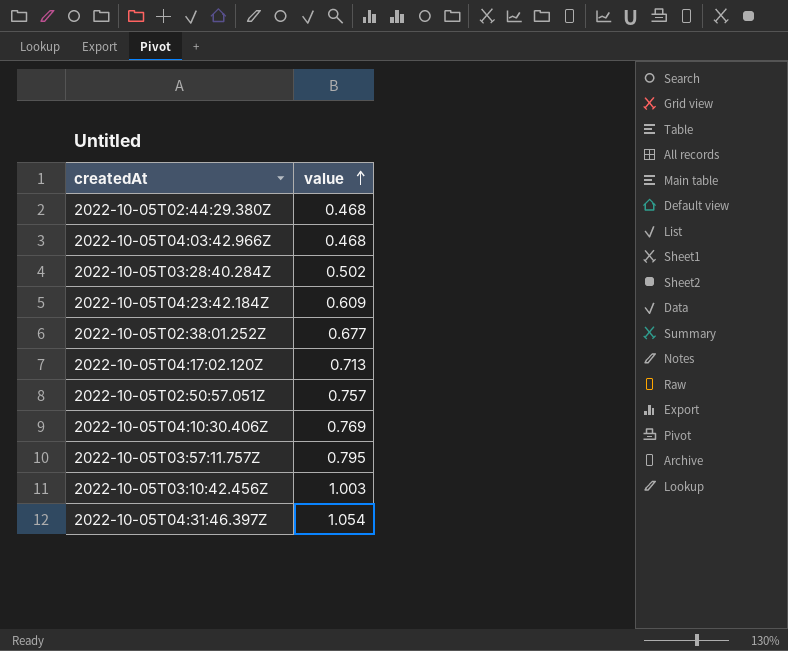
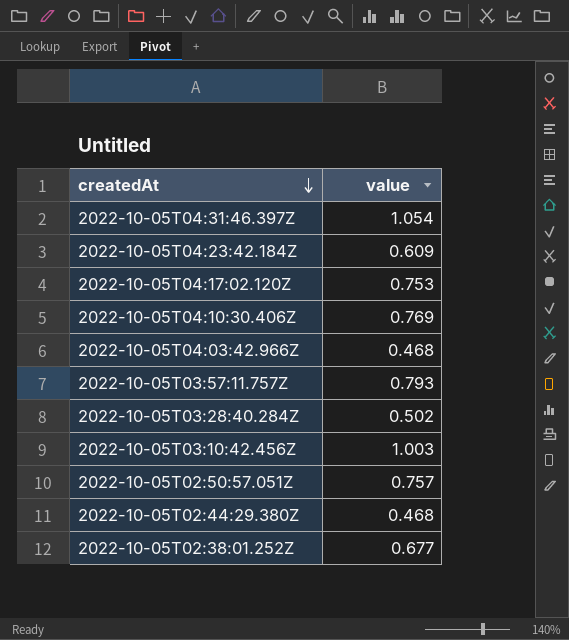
row order: value ascending -> createdAt descending
2022-10-05T04:17:02.120Z | value: 0.713 -> 0.753
2022-10-05T03:57:11.757Z | value: 0.795 -> 0.793

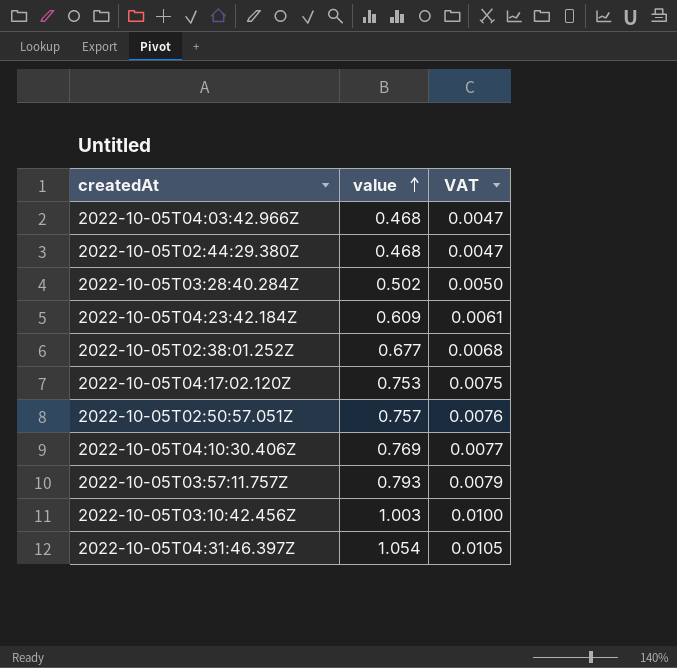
row order: createdAt descending -> value ascending
column VAT | formula: none -> [value] * 0.01

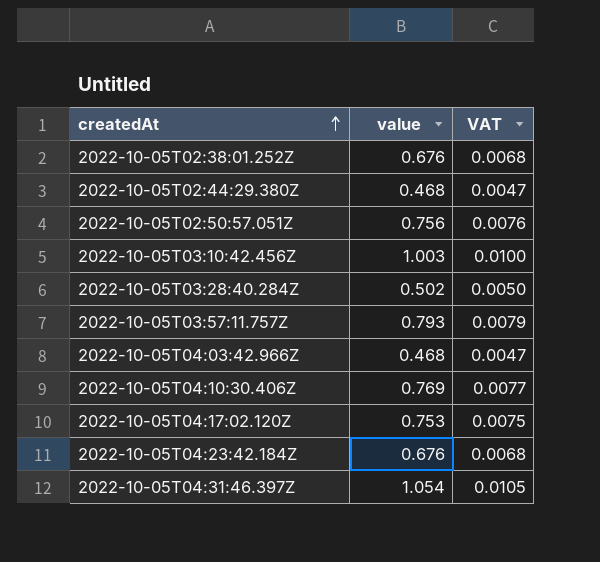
row order: value ascending -> createdAt ascending
2022-10-05T02:38:01.252Z | value: 0.677 -> 0.676
2022-10-05T02:50:57.051Z | value: 0.757 -> 0.756
2022-10-05T04:23:42.184Z | value: 0.609 -> 0.676
2022-10-05T04:23:42.184Z | VAT: 0.0061 -> 0.0068

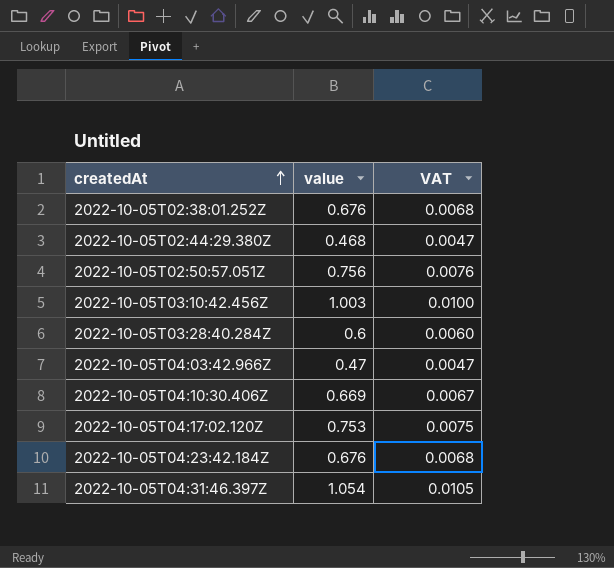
row 2022-10-05T03:57:11.757Z: 0.793 | 0.0079 -> none
2022-10-05T03:28:40.284Z | value: 0.502 -> 0.6
2022-10-05T03:28:40.284Z | VAT: 0.0050 -> 0.0060
2022-10-05T04:03:42.966Z | value: 0.468 -> 0.47
2022-10-05T04:10:30.406Z | value: 0.769 -> 0.669
2022-10-05T04:10:30.406Z | VAT: 0.0077 -> 0.0067

